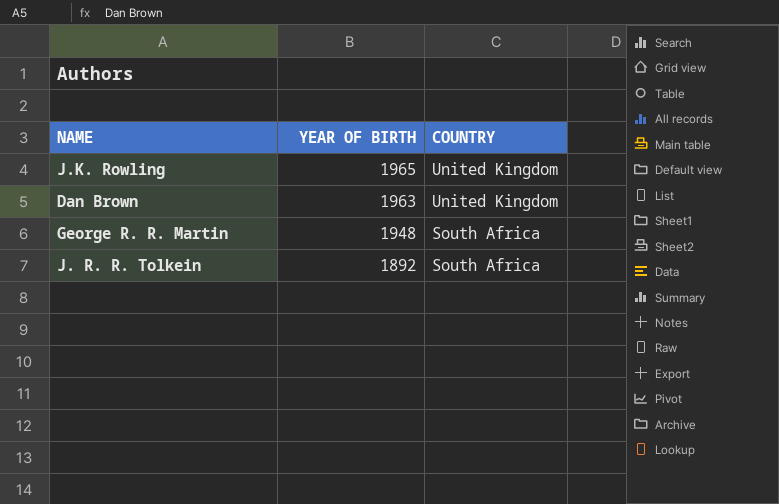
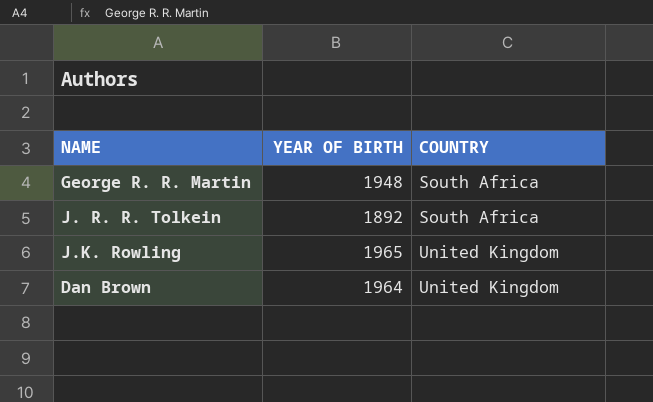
row order: YEAR OF BIRTH descending -> COUNTRY ascending
Dan Brown | YEAR OF BIRTH: 1963 -> 1964

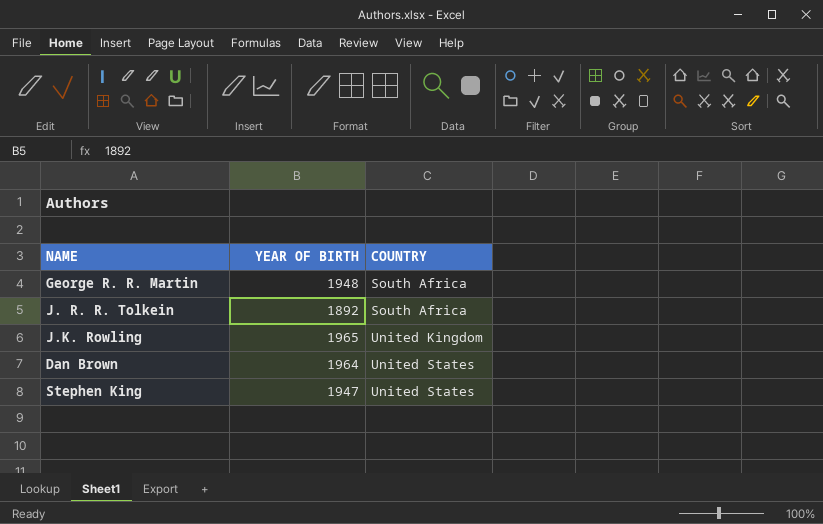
Dan Brown | COUNTRY: United Kingdom -> United States
row Stephen King: none -> 1947 | United States

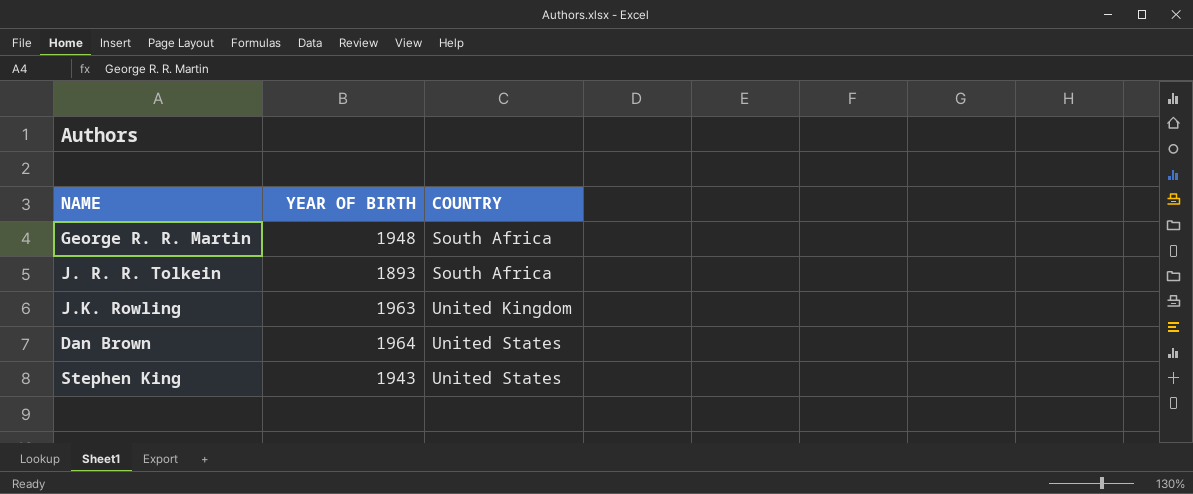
J. R. R. Tolkein | YEAR OF BIRTH: 1892 -> 1893
J.K. Rowling | YEAR OF BIRTH: 1965 -> 1963
Stephen King | YEAR OF BIRTH: 1947 -> 1943

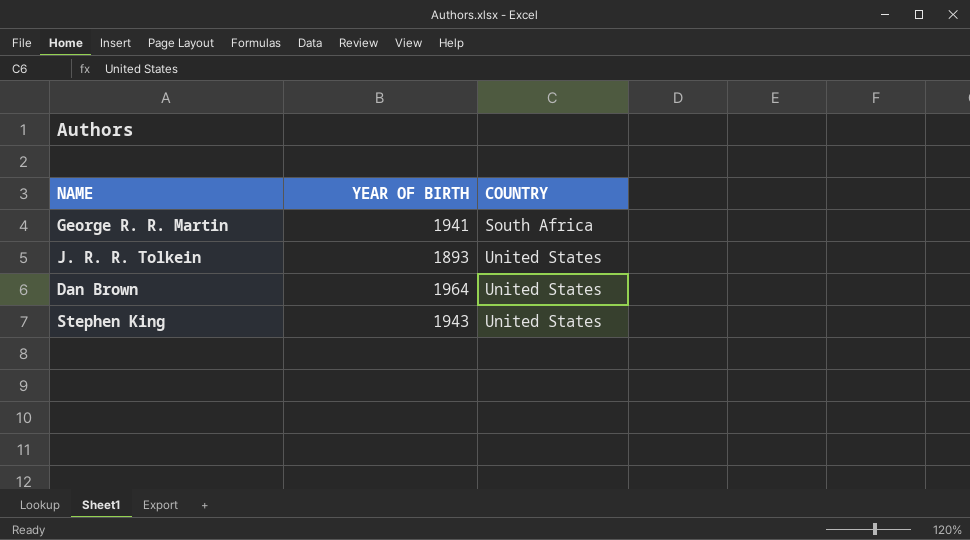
row J.K. Rowling: 1963 | United Kingdom -> none
George R. R. Martin | YEAR OF BIRTH: 1948 -> 1941
J. R. R. Tolkein | COUNTRY: South Africa -> United States

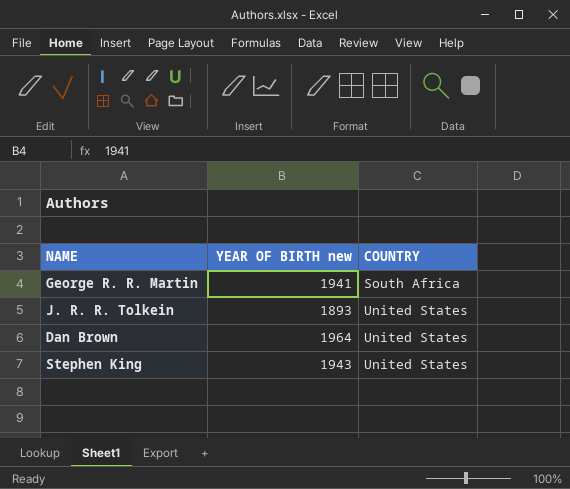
column name: YEAR OF BIRTH -> YEAR OF BIRTH new

